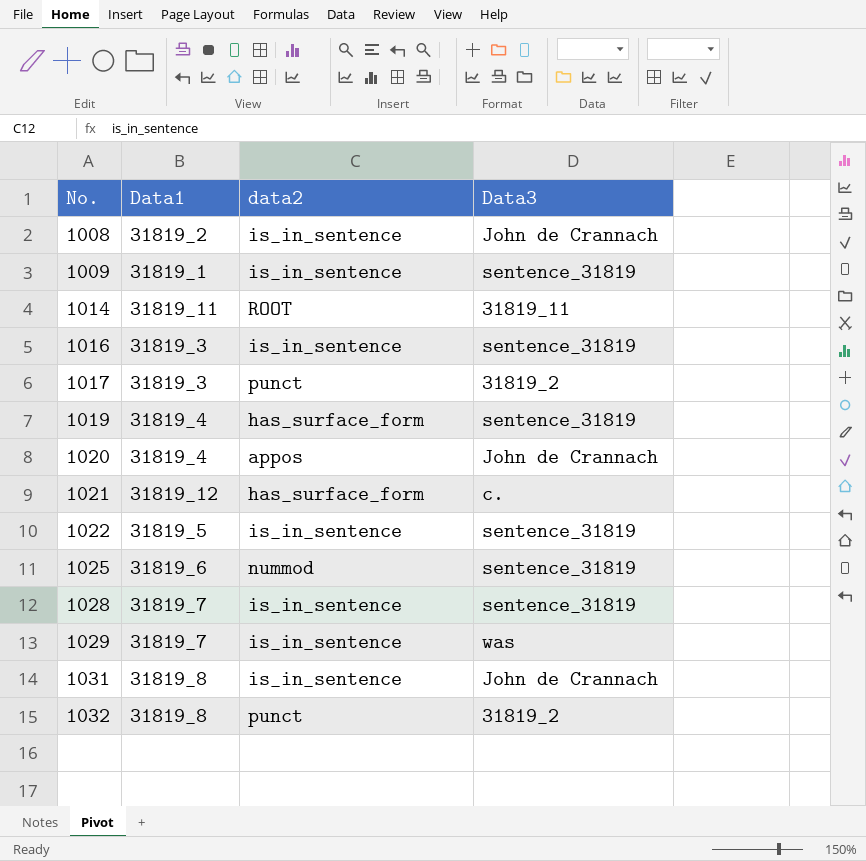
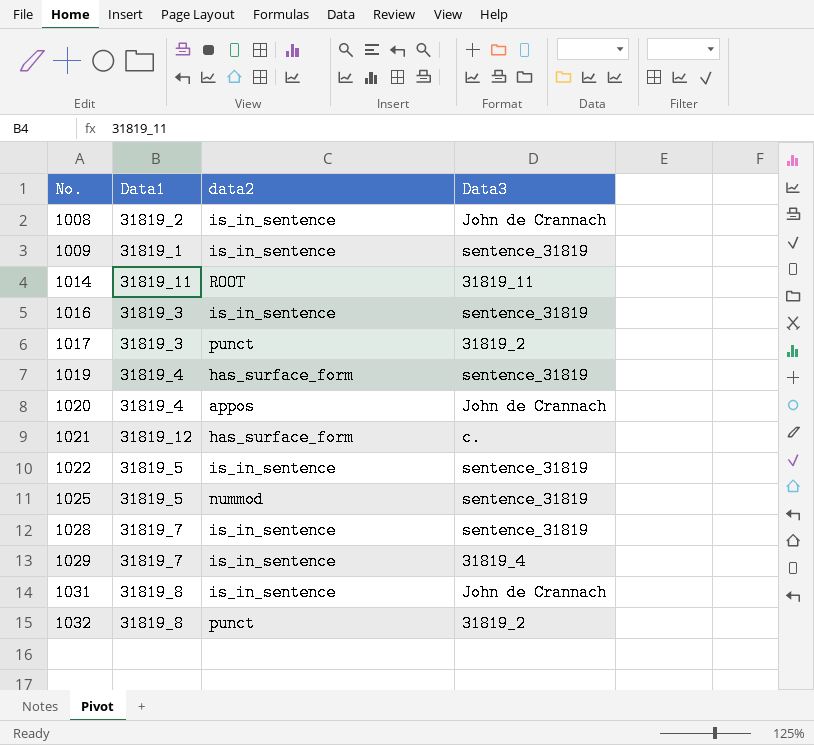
1025 | Data1: 31819_6 -> 31819_5
1029 | Data3: was -> 31819_4

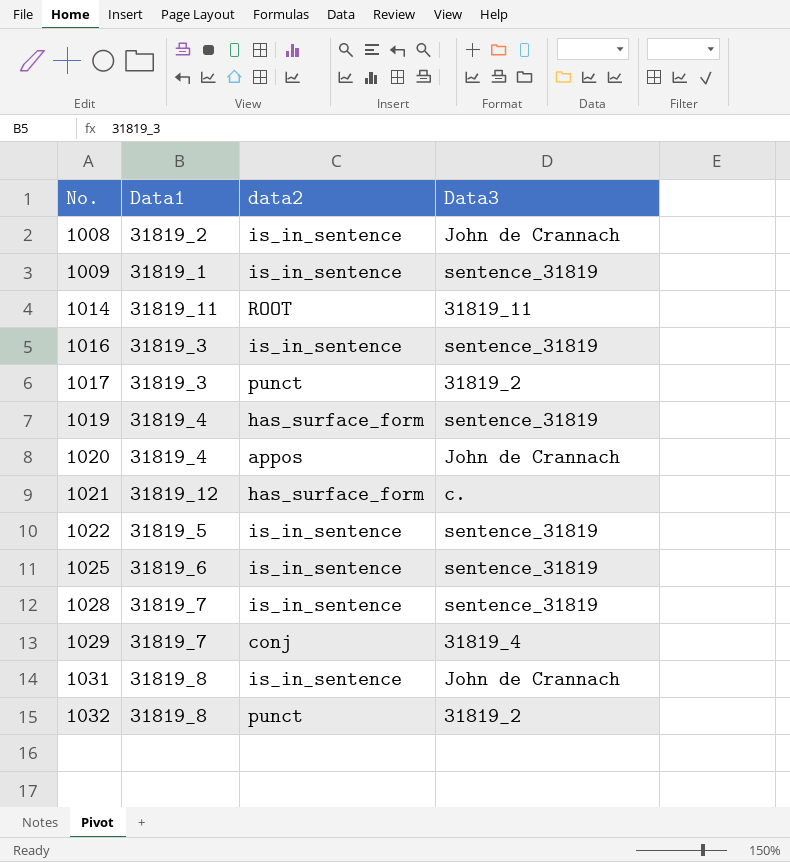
1025 | Data1: 31819_5 -> 31819_6
1025 | data2: nummod -> is_in_sentence
1029 | data2: is_in_sentence -> conj

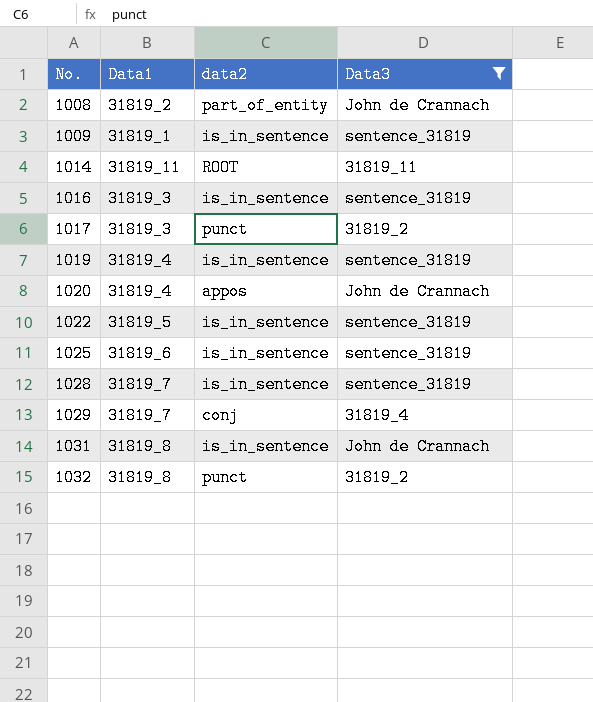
filter: none -> Data3 != c.
1008 | data2: is_in_sentence -> part_of_entity
1019 | data2: has_surface_form -> is_in_sentence

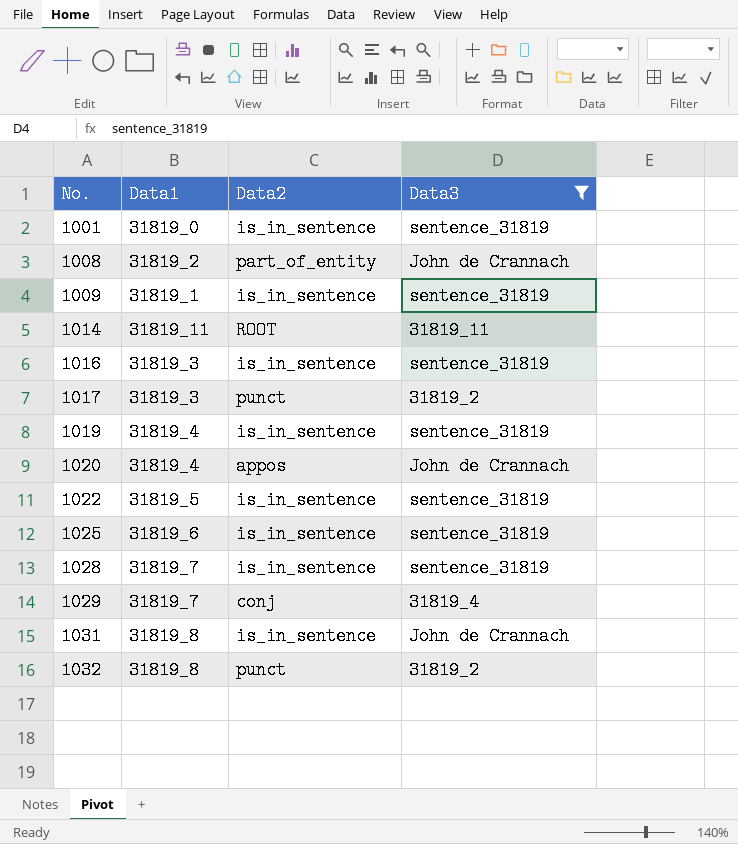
column name: data2 -> Data2
row 1001: none -> 31819_0 | is_in_sentence | sentence_31819

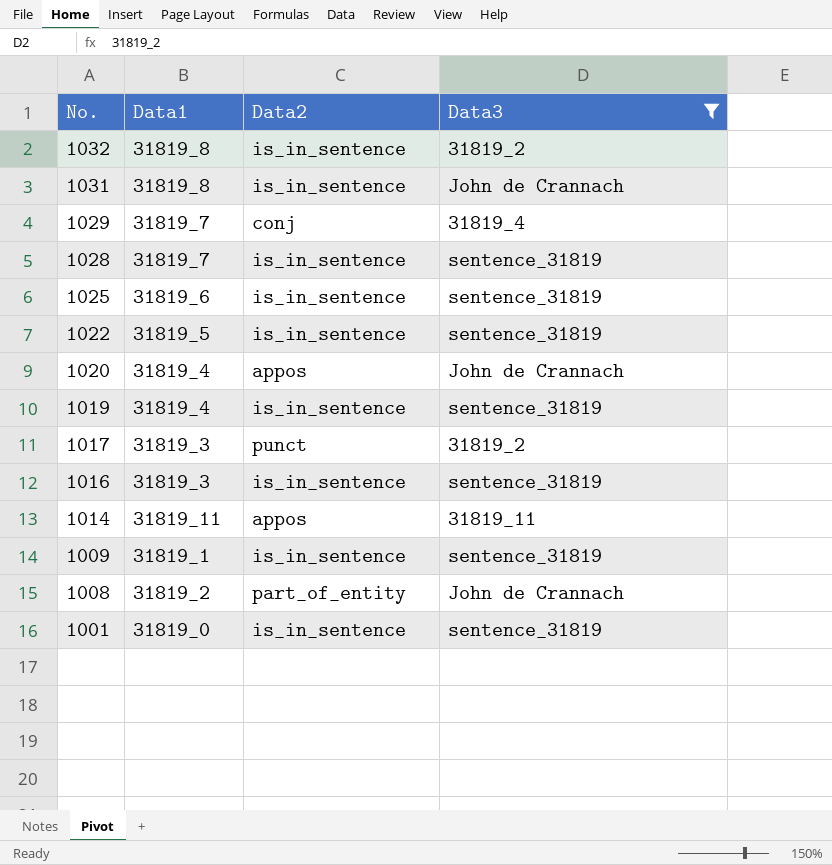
row order: No. ascending -> No. descending
1032 | Data2: punct -> is_in_sentence
1014 | Data2: ROOT -> appos

